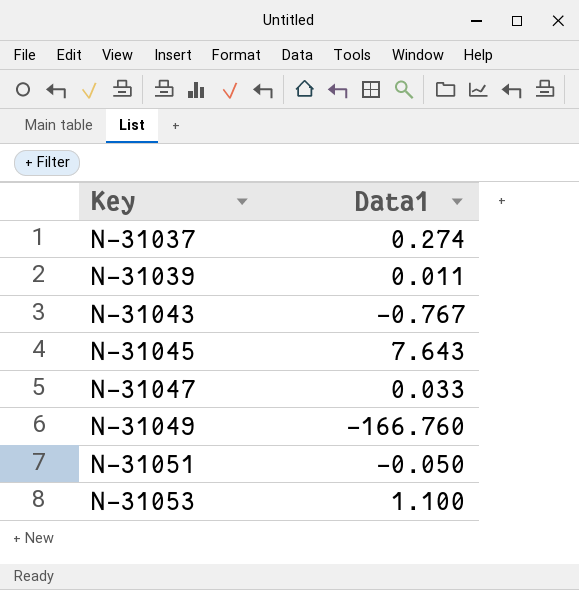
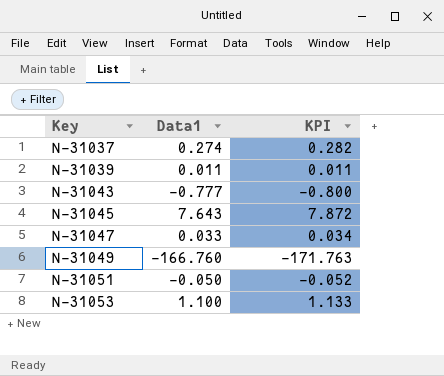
column KPI | formula: none -> [Data1] * 1.03
N-31043 | Data1: -0.767 -> -0.777

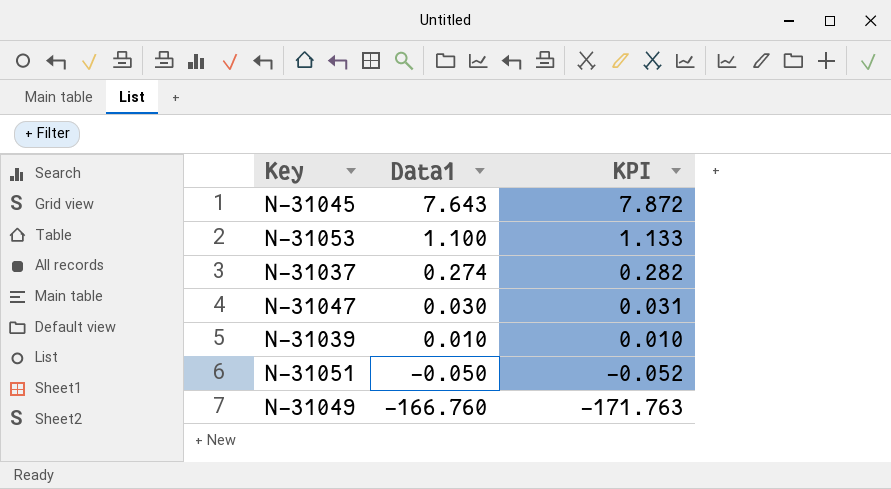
row order: Key ascending -> Data1 descending
row N-31043: -0.777 | -0.800 -> none
N-31047 | Data1: 0.033 -> 0.030
N-31047 | KPI: 0.034 -> 0.031
N-31039 | Data1: 0.011 -> 0.010
N-31039 | KPI: 0.011 -> 0.010

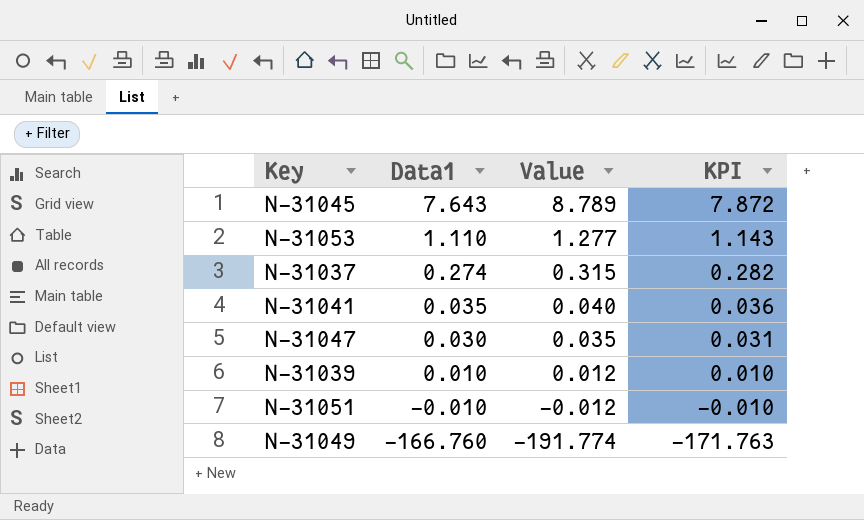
column Value | formula: none -> [Data1] * 1.15
N-31053 | Data1: 1.100 -> 1.110
N-31053 | KPI: 1.133 -> 1.143
row N-31041: none -> 0.035 | 0.040 | 0.036
N-31051 | Data1: -0.050 -> -0.010
N-31051 | KPI: -0.052 -> -0.010

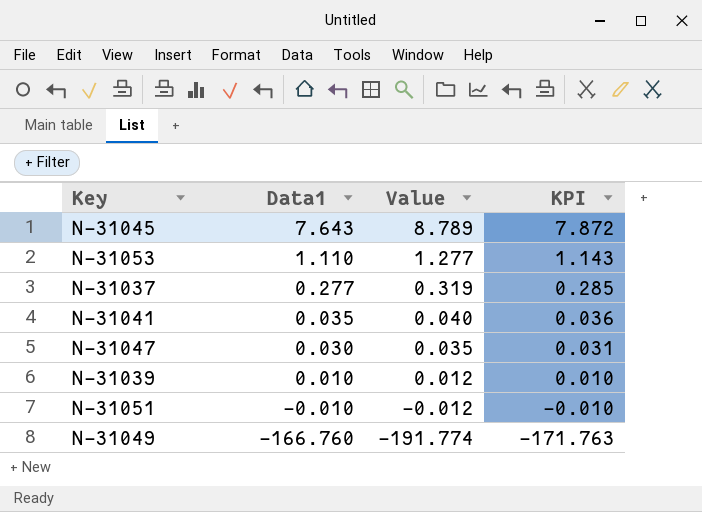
N-31037 | Data1: 0.274 -> 0.277
N-31037 | Value: 0.315 -> 0.319
N-31037 | KPI: 0.282 -> 0.285

